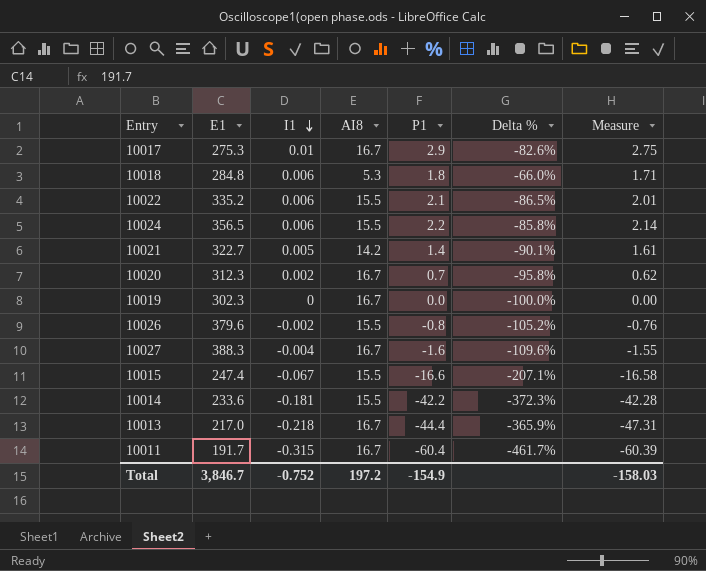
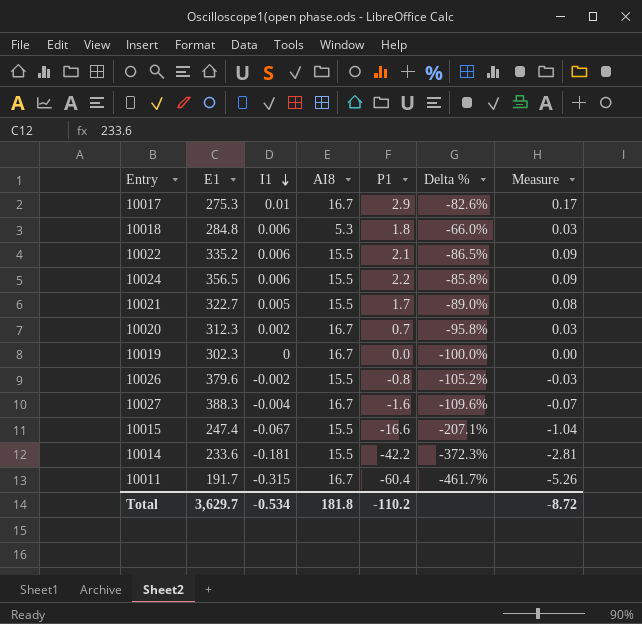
column Measure | formula: [E1] * [I1] -> [I1] * [AI8]
row 10013: 217.0 | -0.218 | 16.7 | -44.4 | -365.9% | -47.31 -> none
10021 | AI8: 14.2 -> 15.5
10021 | P1: 1.4 -> 1.7
10021 | Delta %: -90.1% -> -89.0%
Total | E1: 3,846.7 -> 3,629.7
Total | I1: -0.752 -> -0.534
Total | AI8: 197.2 -> 181.8
Total | P1: -154.9 -> -110.2
Total | Measure: -158.03 -> -8.72

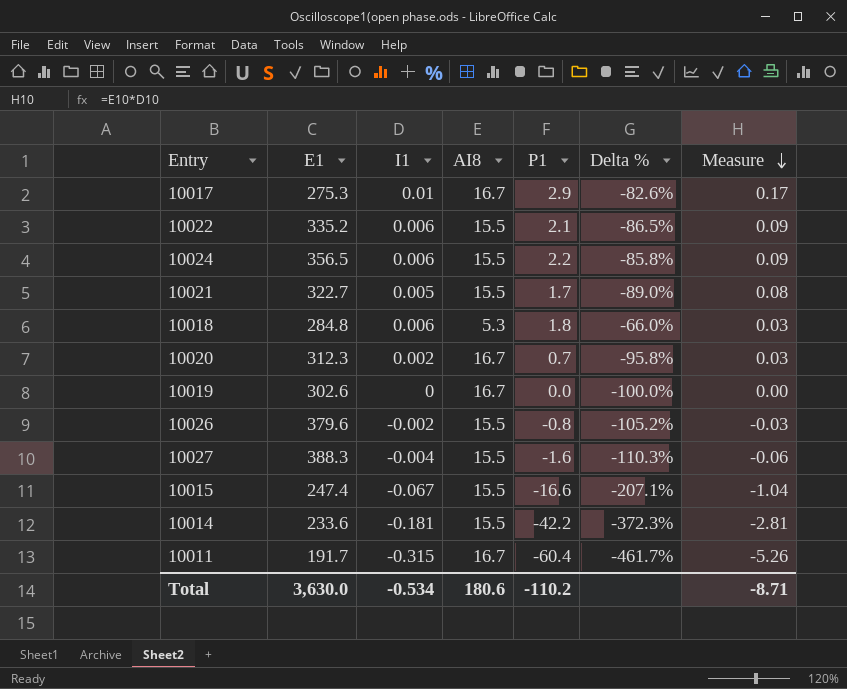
row order: I1 descending -> Measure descending
10019 | E1: 302.3 -> 302.6
10027 | AI8: 16.7 -> 15.5
10027 | Delta %: -109.6% -> -110.3%
10027 | Measure: -0.07 -> -0.06
Total | E1: 3,629.7 -> 3,630.0
Total | AI8: 181.8 -> 180.6
Total | Measure: -8.72 -> -8.71

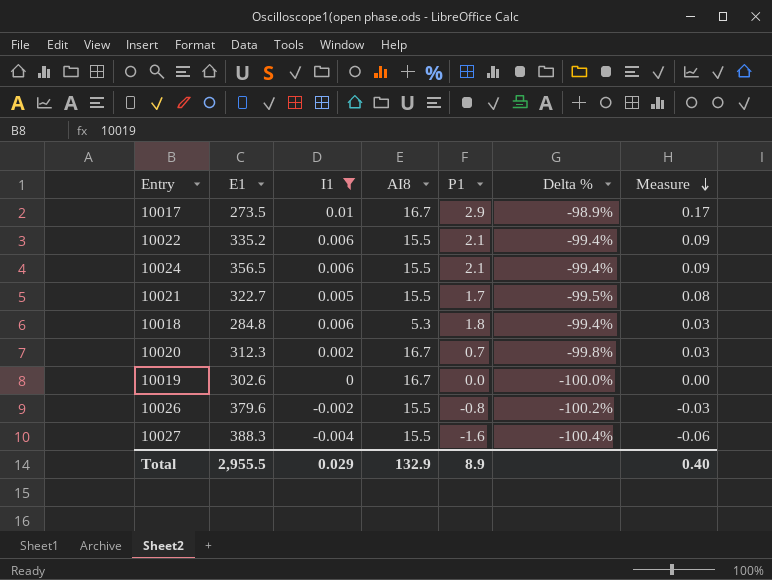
filter: none -> I1 >= -0.004
column Delta % | formula: ([P1] - [AI8]) / [AI8] -> ([P1] - [E1]) / [E1]
10017 | E1: 275.3 -> 273.5
10024 | P1: 2.2 -> 2.1
Total | E1: 3,630.0 -> 2,955.5
Total | I1: -0.534 -> 0.029
Total | AI8: 180.6 -> 132.9
Total | P1: -110.2 -> 8.9
Total | Measure: -8.71 -> 0.40

